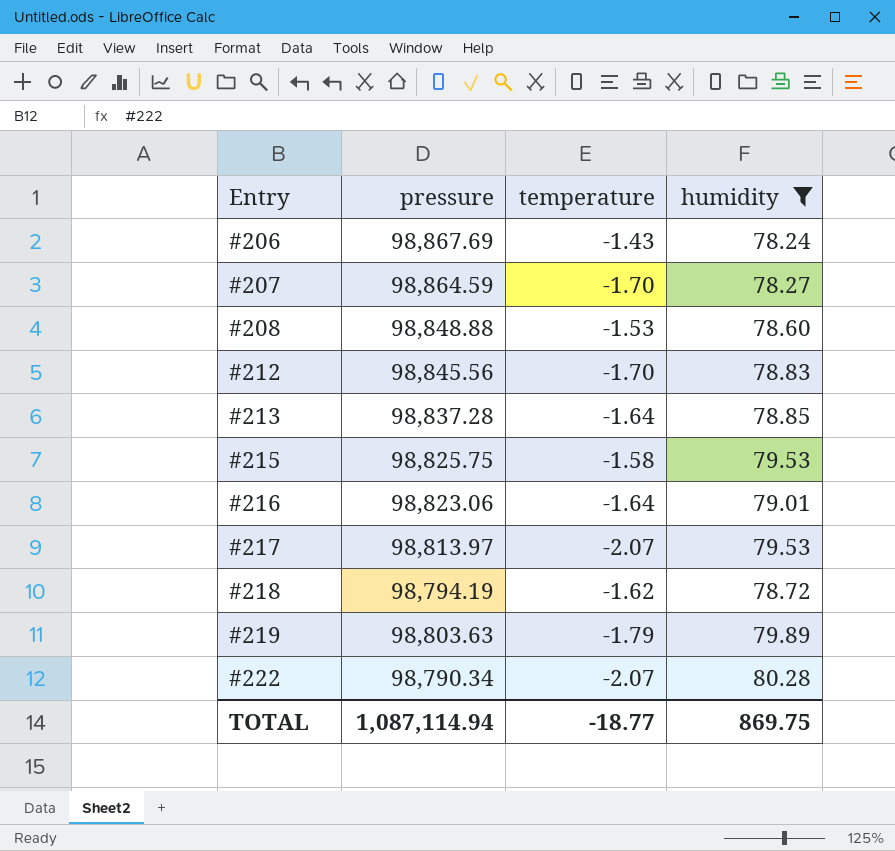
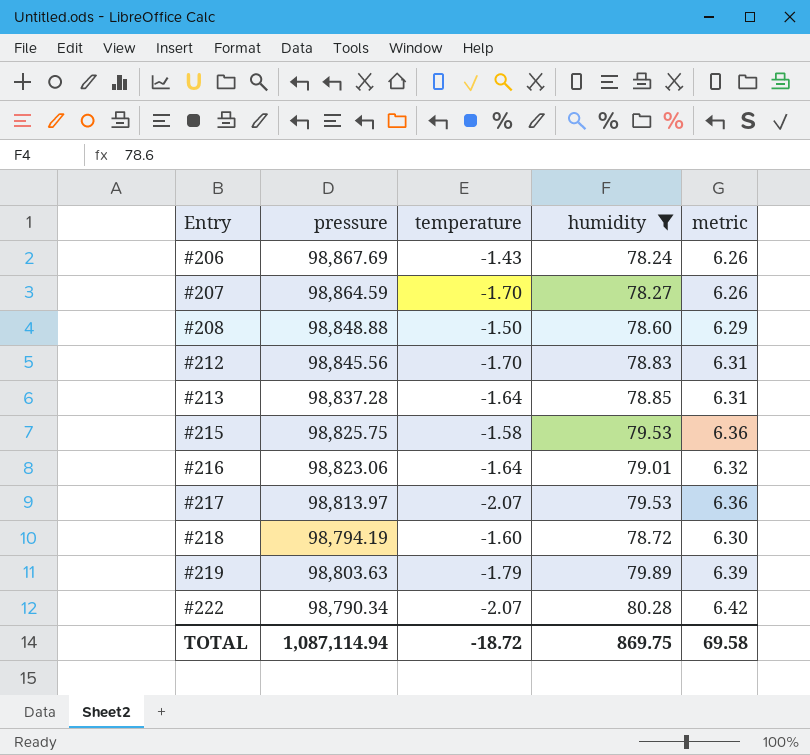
column metric | formula: none -> [humidity] * 0.08
#208 | temperature: -1.53 -> -1.50
#218 | temperature: -1.62 -> -1.60
TOTAL | temperature: -18.77 -> -18.72

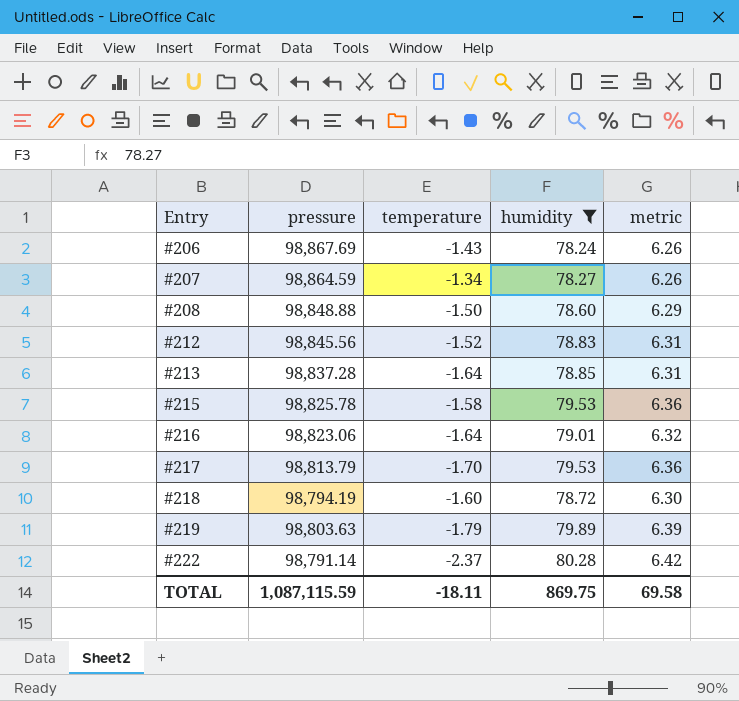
#207 | temperature: -1.70 -> -1.34
#212 | temperature: -1.70 -> -1.52
#215 | pressure: 98,825.75 -> 98,825.78
#217 | pressure: 98,813.97 -> 98,813.79
#217 | temperature: -2.07 -> -1.70
#222 | pressure: 98,790.34 -> 98,791.14
#222 | temperature: -2.07 -> -2.37
TOTAL | pressure: 1,087,114.94 -> 1,087,115.59
TOTAL | temperature: -18.72 -> -18.11

